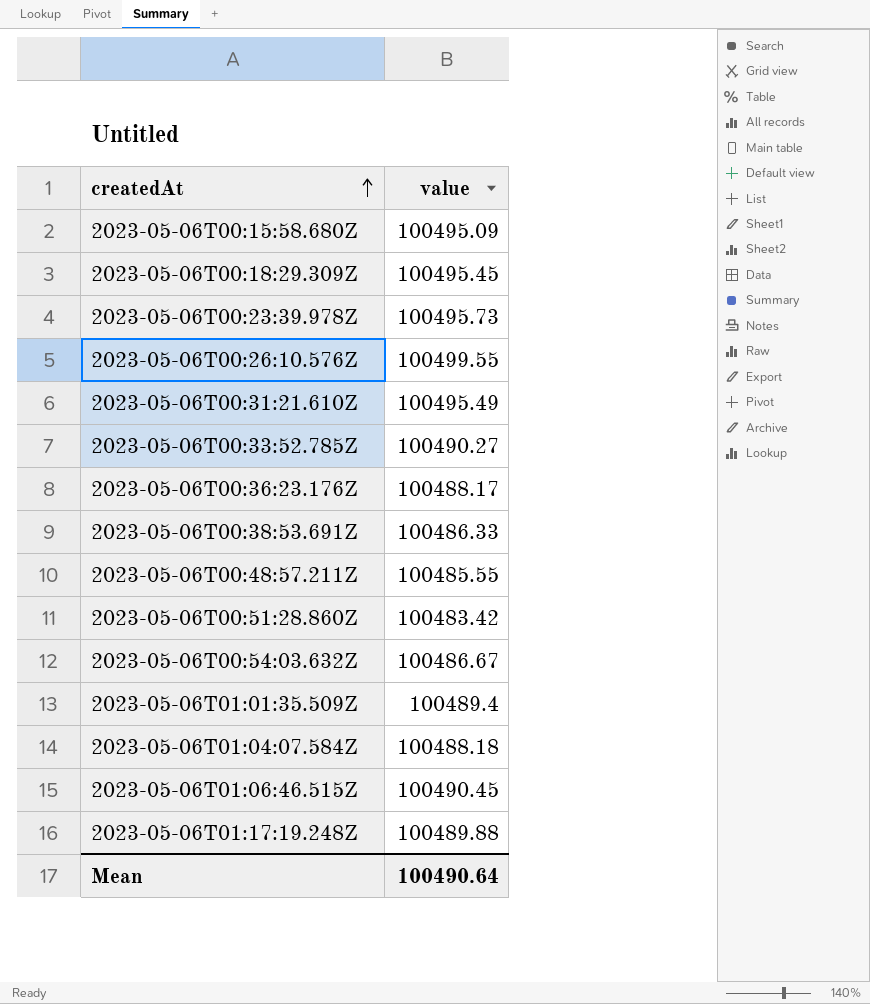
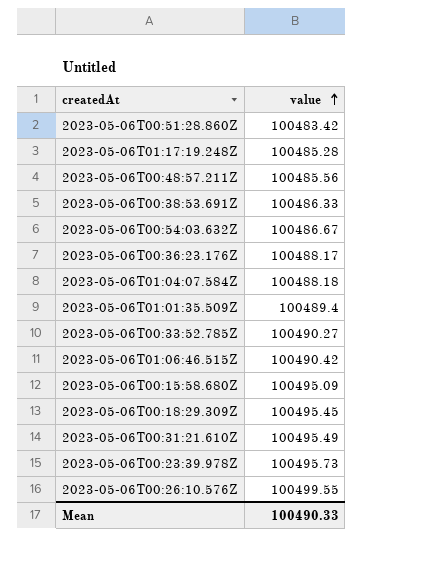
row order: createdAt ascending -> value ascending
2023-05-06T01:17:19.248Z | value: 100489.88 -> 100485.28
2023-05-06T00:48:57.211Z | value: 100485.55 -> 100485.56
2023-05-06T01:06:46.515Z | value: 100490.45 -> 100490.42
Mean | value: 100490.64 -> 100490.33

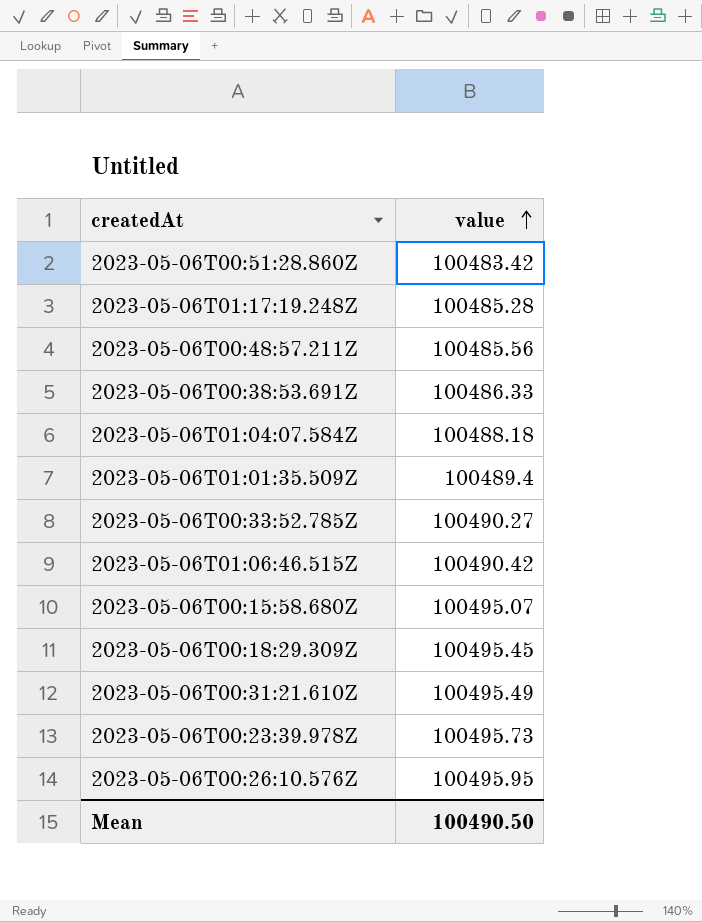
row 2023-05-06T00:54:03.632Z: 100486.67 -> none
row 2023-05-06T00:36:23.176Z: 100488.17 -> none
2023-05-06T00:15:58.680Z | value: 100495.09 -> 100495.07
2023-05-06T00:26:10.576Z | value: 100499.55 -> 100495.95
Mean | value: 100490.33 -> 100490.50

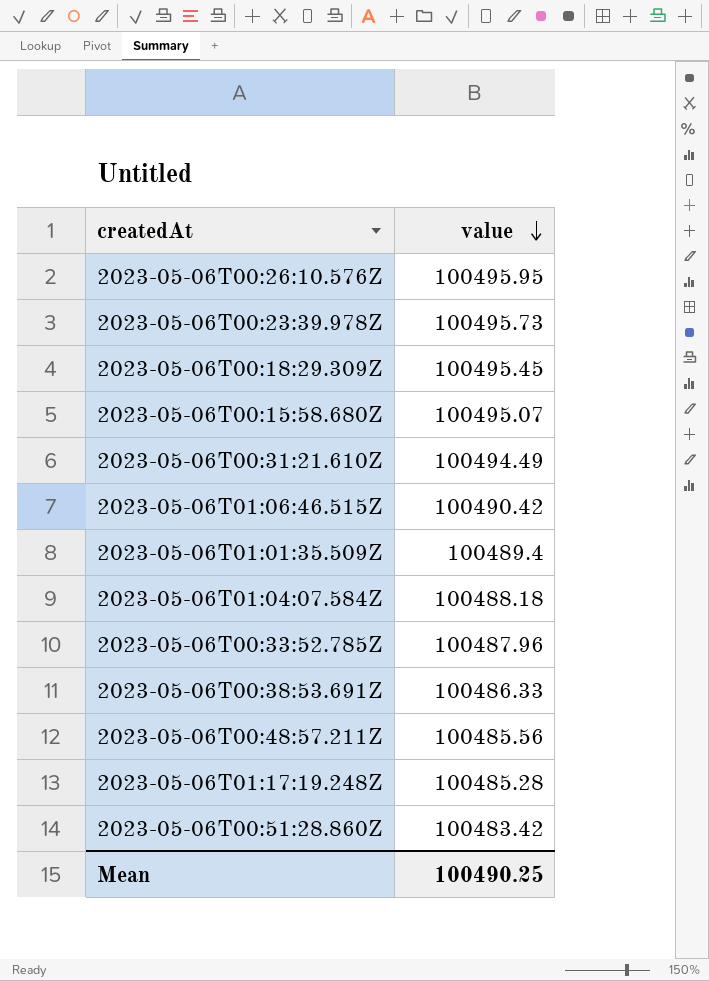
row order: value ascending -> value descending
2023-05-06T00:31:21.610Z | value: 100495.49 -> 100494.49
2023-05-06T00:33:52.785Z | value: 100490.27 -> 100487.96
Mean | value: 100490.50 -> 100490.25

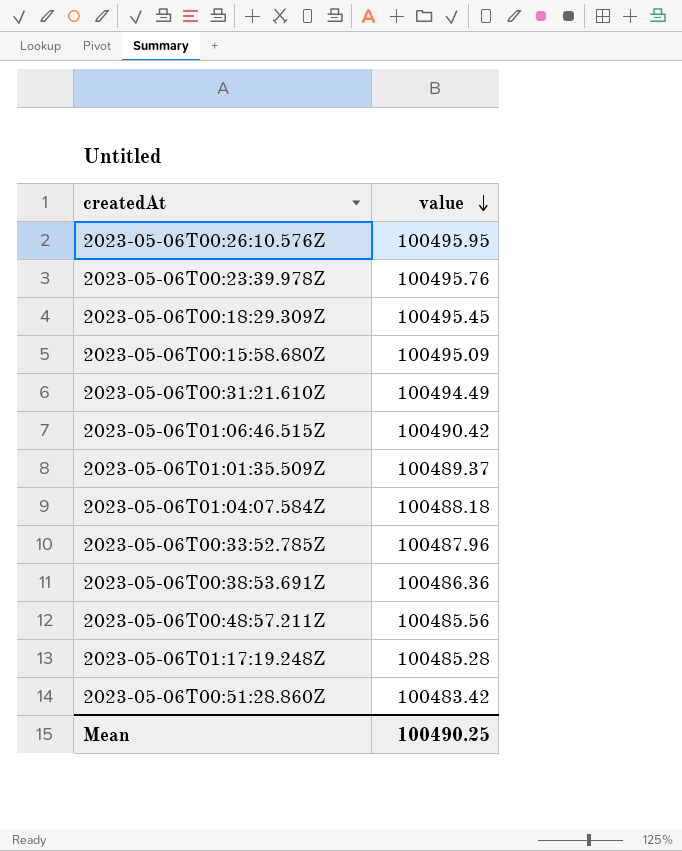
2023-05-06T00:23:39.978Z | value: 100495.73 -> 100495.76
2023-05-06T00:15:58.680Z | value: 100495.07 -> 100495.09
2023-05-06T01:01:35.509Z | value: 100489.4 -> 100489.37
2023-05-06T00:38:53.691Z | value: 100486.33 -> 100486.36

